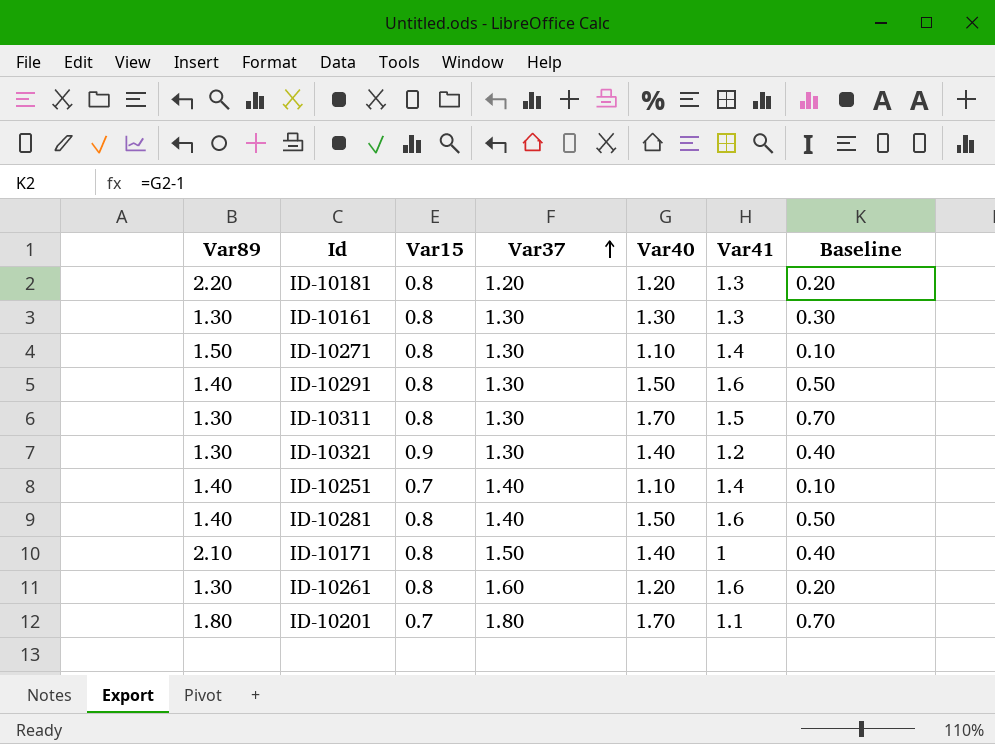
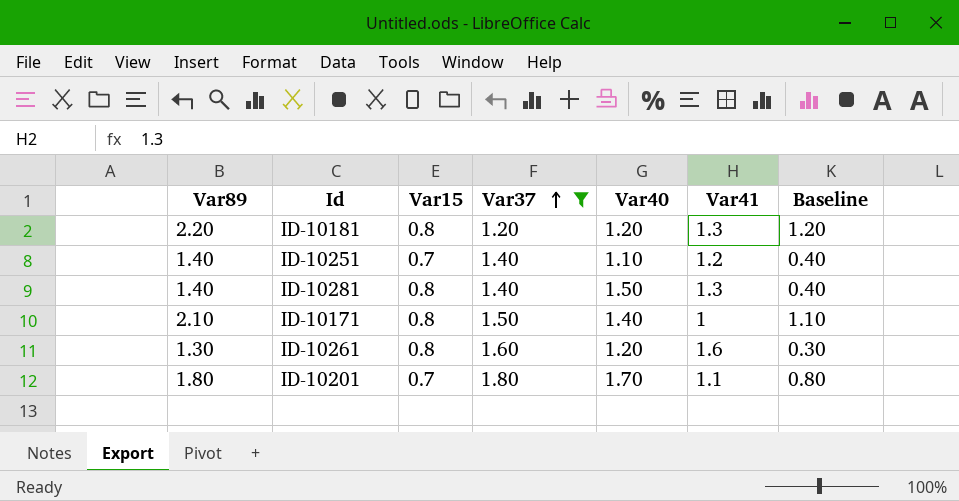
filter: none -> Var37 != 1.30
column Baseline | formula: [Var40] - 1 -> [Var89] - 1
ID-10251 | Var41: 1.4 -> 1.2
ID-10281 | Var41: 1.6 -> 1.3

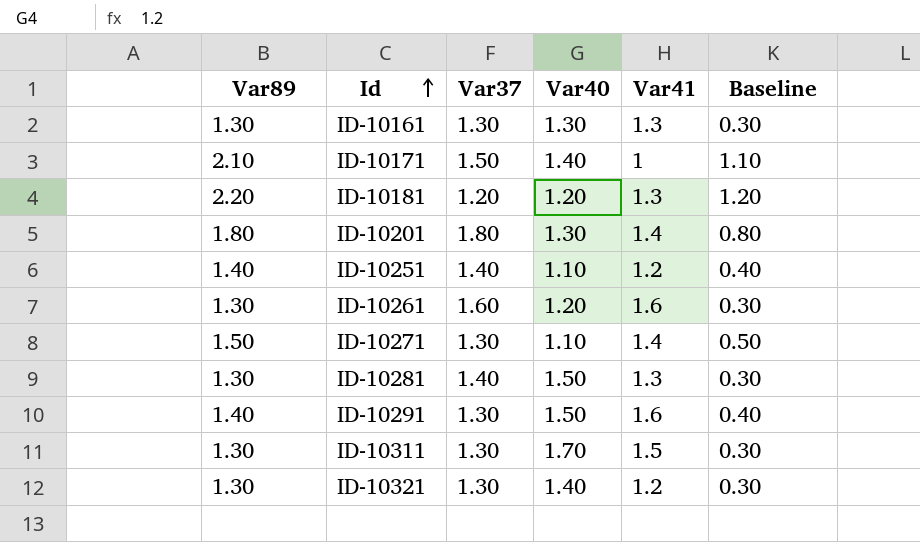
filter: Var37 != 1.30 -> none
row order: Var37 ascending -> Id ascending
column Var15 | position: 3 -> none
ID-10201 | Var40: 1.70 -> 1.30
ID-10201 | Var41: 1.1 -> 1.4
ID-10281 | Var89: 1.40 -> 1.30
ID-10281 | Baseline: 0.40 -> 0.30

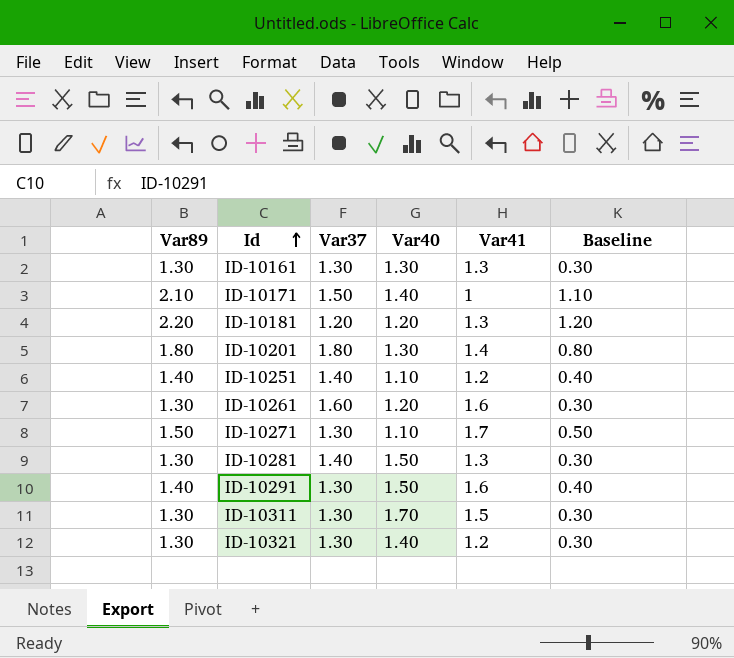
ID-10271 | Var41: 1.4 -> 1.7

